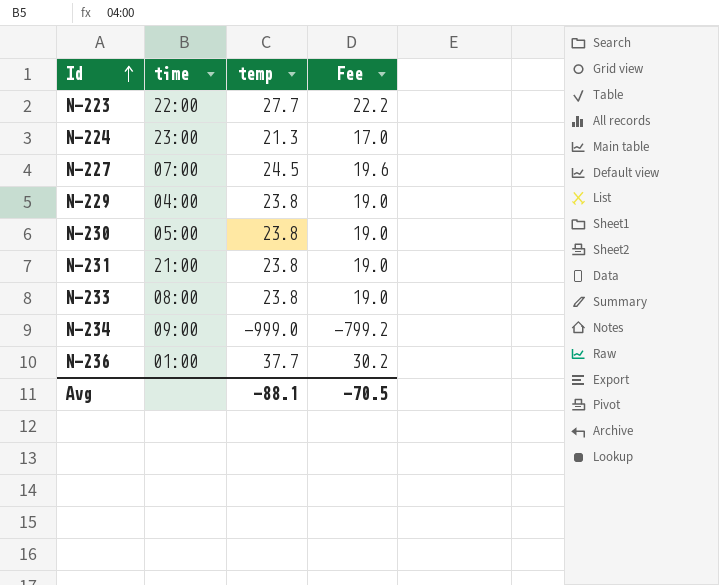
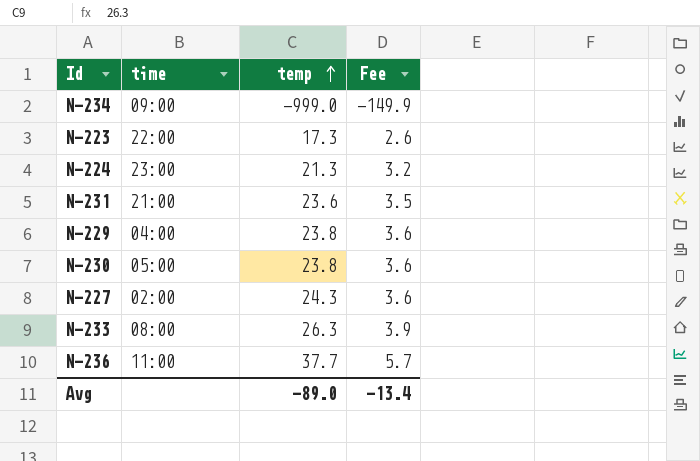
row order: Id ascending -> temp ascending
column Fee | formula: [temp] * 0.8 -> [temp] * 0.15
N-223 | temp: 27.7 -> 17.3
N-231 | temp: 23.8 -> 23.6
N-227 | time: 07:00 -> 02:00
N-227 | temp: 24.5 -> 24.3
N-233 | temp: 23.8 -> 26.3
N-236 | time: 01:00 -> 11:00
Avg | temp: -88.1 -> -89.0
Avg | Fee: -70.5 -> -13.4

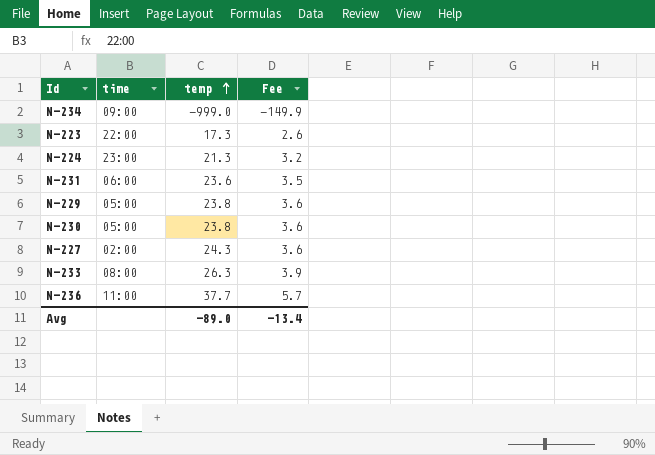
N-231 | time: 21:00 -> 06:00
N-229 | time: 04:00 -> 05:00

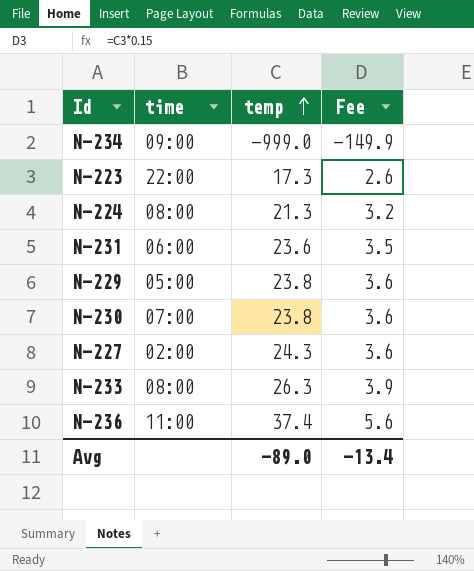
N-224 | time: 23:00 -> 08:00
N-230 | time: 05:00 -> 07:00
N-236 | temp: 37.7 -> 37.4
N-236 | Fee: 5.7 -> 5.6

